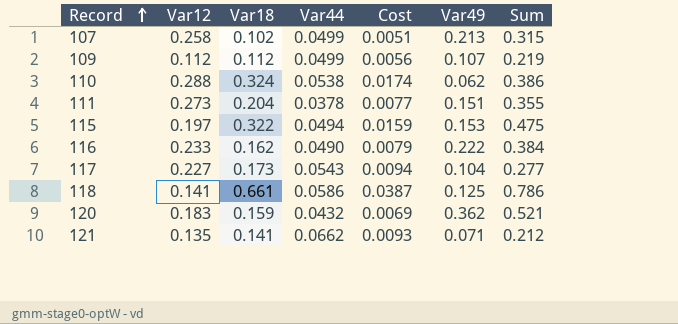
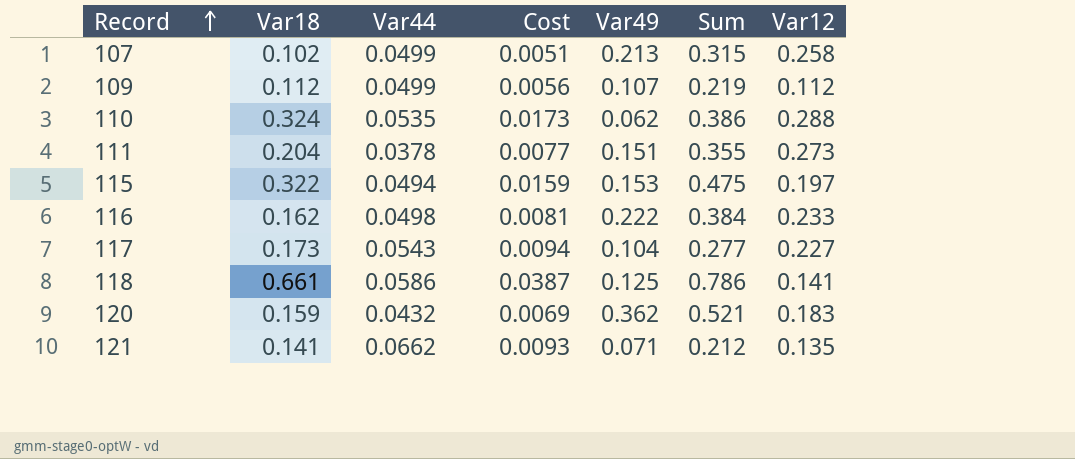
column Var12 | position: 2 -> 7
110 | Var44: 0.0538 -> 0.0535
110 | Cost: 0.0174 -> 0.0173
116 | Var44: 0.0490 -> 0.0498
116 | Cost: 0.0079 -> 0.0081

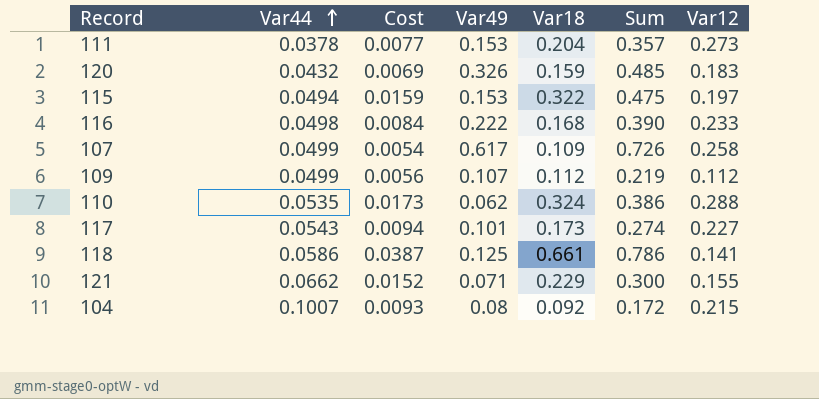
row order: Record ascending -> Var44 ascending
column Var18 | position: 2 -> 5
111 | Var49: 0.151 -> 0.153
111 | Sum: 0.355 -> 0.357
120 | Var49: 0.362 -> 0.326
120 | Sum: 0.521 -> 0.485
116 | Cost: 0.0081 -> 0.0084
116 | Var18: 0.162 -> 0.168
116 | Sum: 0.384 -> 0.390
107 | Cost: 0.0051 -> 0.0054
107 | Var49: 0.213 -> 0.617
107 | Var18: 0.102 -> 0.109
107 | Sum: 0.315 -> 0.726
117 | Var49: 0.104 -> 0.101
117 | Sum: 0.277 -> 0.274
121 | Cost: 0.0093 -> 0.0152
121 | Var18: 0.141 -> 0.229
121 | Sum: 0.212 -> 0.300
121 | Var12: 0.135 -> 0.155
row 104: none -> 0.1007 | 0.0093 | 0.08 | 0.092 | 0.172 | 0.215

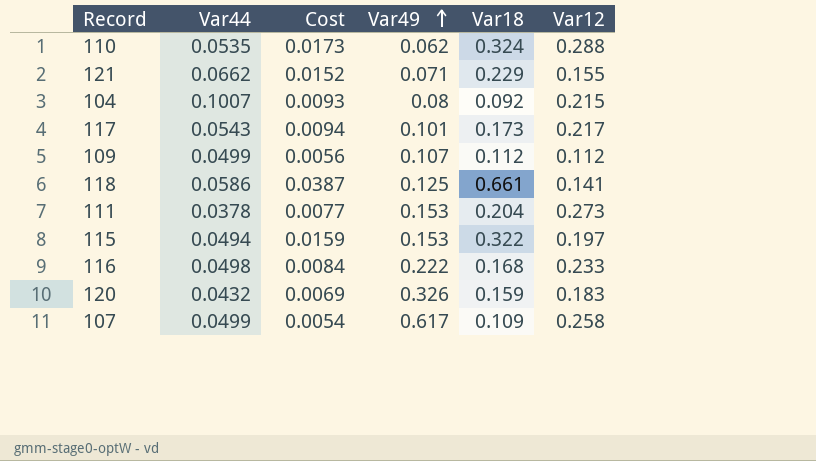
row order: Var44 ascending -> Var49 ascending
column Sum | formula: [Var49] + [Var18] -> none
117 | Var12: 0.227 -> 0.217

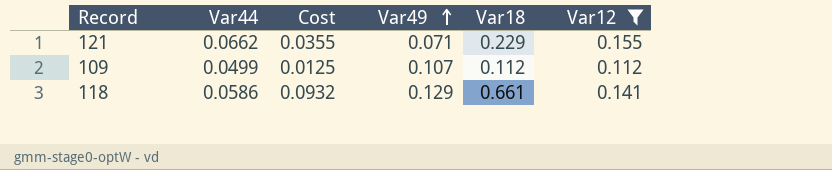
filter: none -> Var12 <= 0.155
column Cost | formula: [Var44] * [Var18] -> [Var18] * [Var12]
118 | Var49: 0.125 -> 0.129

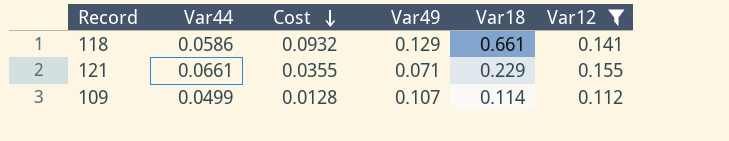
row order: Var49 ascending -> Cost descending
121 | Var44: 0.0662 -> 0.0661
109 | Cost: 0.0125 -> 0.0128
109 | Var18: 0.112 -> 0.114

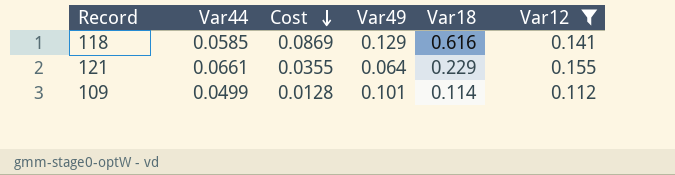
118 | Var44: 0.0586 -> 0.0585
118 | Cost: 0.0932 -> 0.0869
118 | Var18: 0.661 -> 0.616
121 | Var49: 0.071 -> 0.064
109 | Var49: 0.107 -> 0.101

